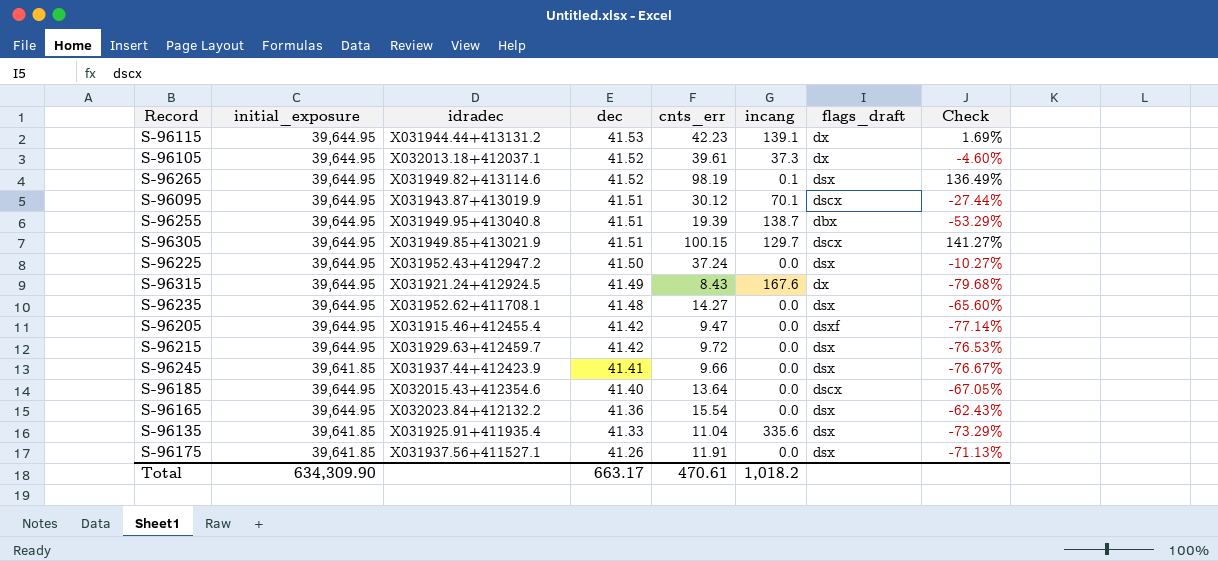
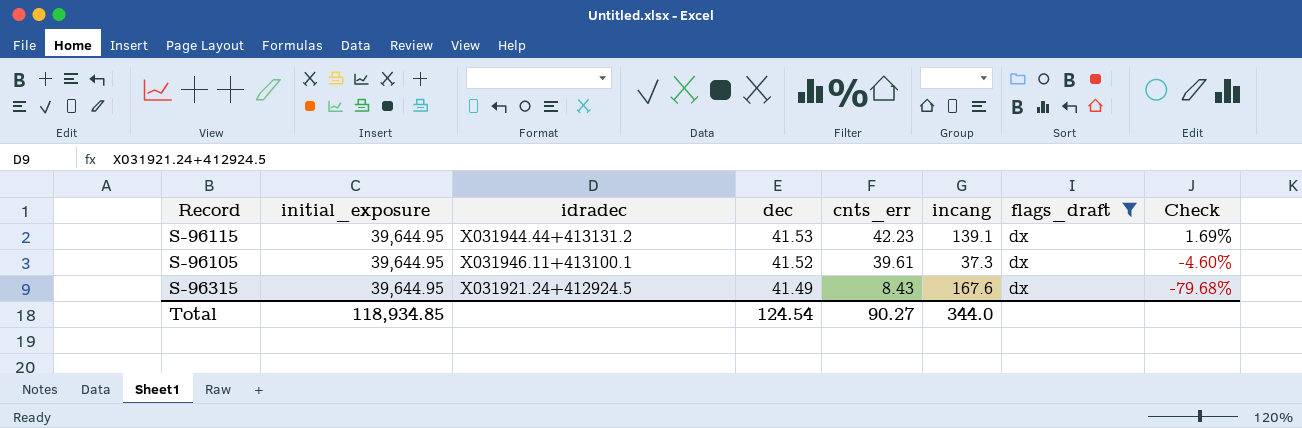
filter: none -> flags_draft = dx
S-96105 | idradec: X032013.18+412037.1 -> X031946.11+413100.1
Total | initial_exposure: 634,309.90 -> 118,934.85
Total | dec: 663.17 -> 124.54
Total | cnts_err: 470.61 -> 90.27
Total | incang: 1,018.2 -> 344.0

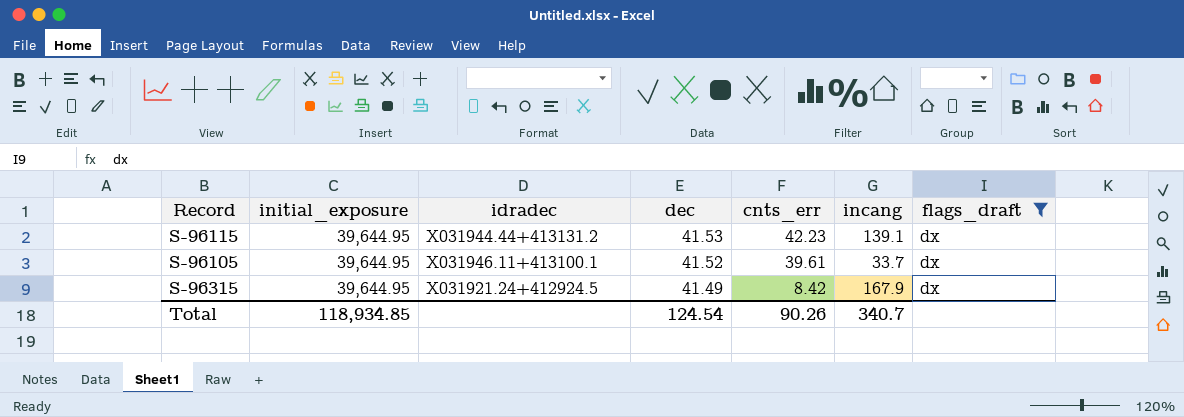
column Check | formula: ([cnts_err] - [dec]) / [dec] -> none
S-96105 | incang: 37.3 -> 33.7
S-96315 | cnts_err: 8.43 -> 8.42
S-96315 | incang: 167.6 -> 167.9
Total | cnts_err: 90.27 -> 90.26
Total | incang: 344.0 -> 340.7

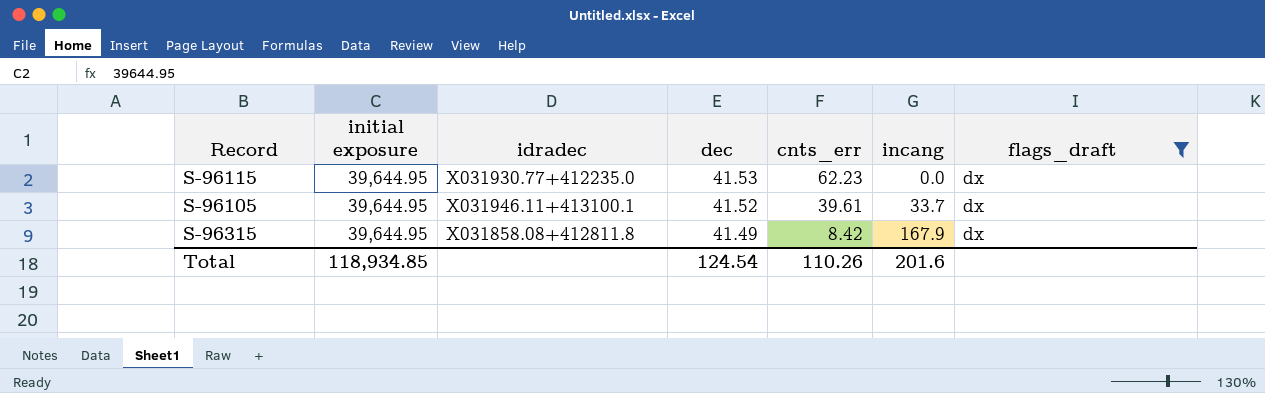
column name: initial_exposure -> initial exposure
S-96115 | idradec: X031944.44+413131.2 -> X031930.77+412235.0
S-96115 | cnts_err: 42.23 -> 62.23
S-96115 | incang: 139.1 -> 0.0
S-96315 | idradec: X031921.24+412924.5 -> X031858.08+412811.8
Total | cnts_err: 90.26 -> 110.26
Total | incang: 340.7 -> 201.6

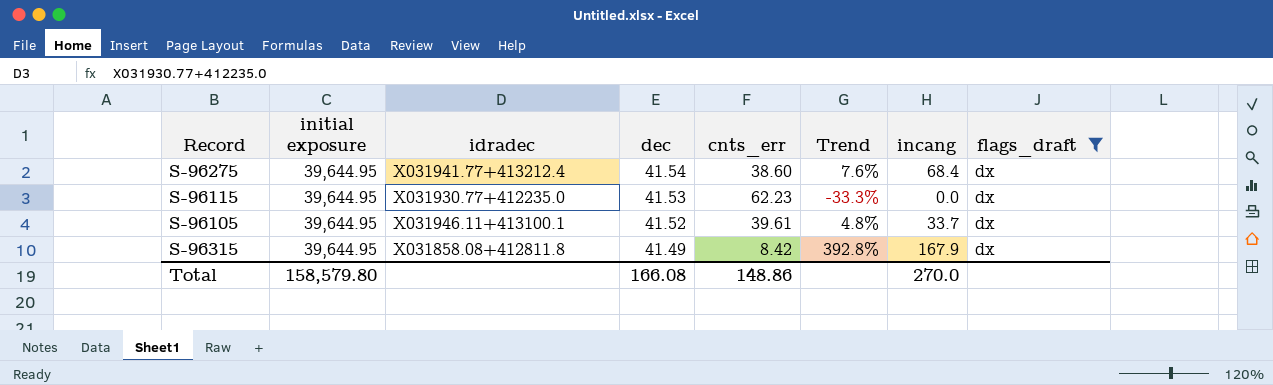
column Trend | formula: none -> ([dec] - [cnts_err]) / [cnts_err]
row S-96275: none -> 39,644.95 | X031941.77+413212.4 | 41.54 | 38.60 | 7.6% | 68.4 | dx
Total | initial exposure: 118,934.85 -> 158,579.80
Total | dec: 124.54 -> 166.08
Total | cnts_err: 110.26 -> 148.86
Total | incang: 201.6 -> 270.0

